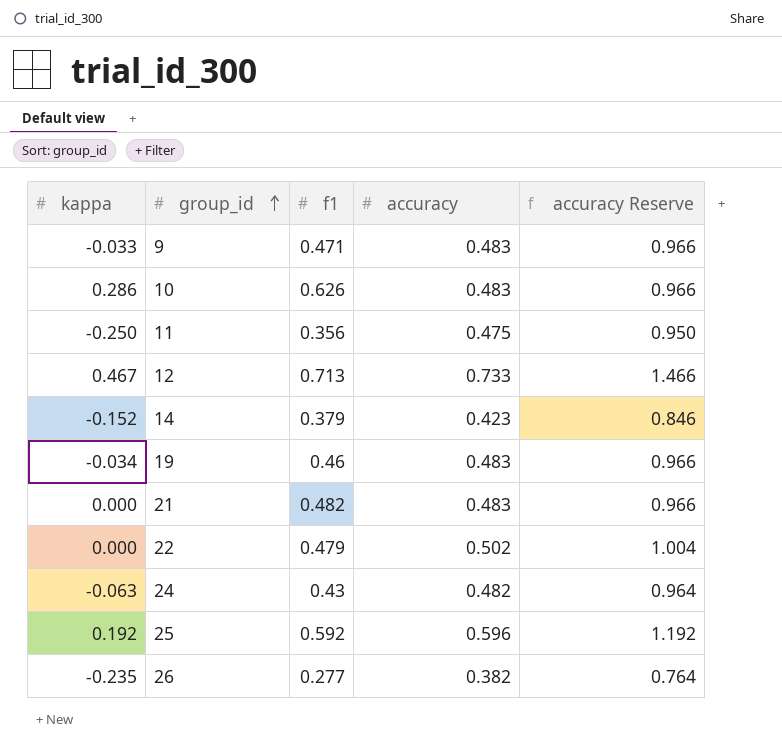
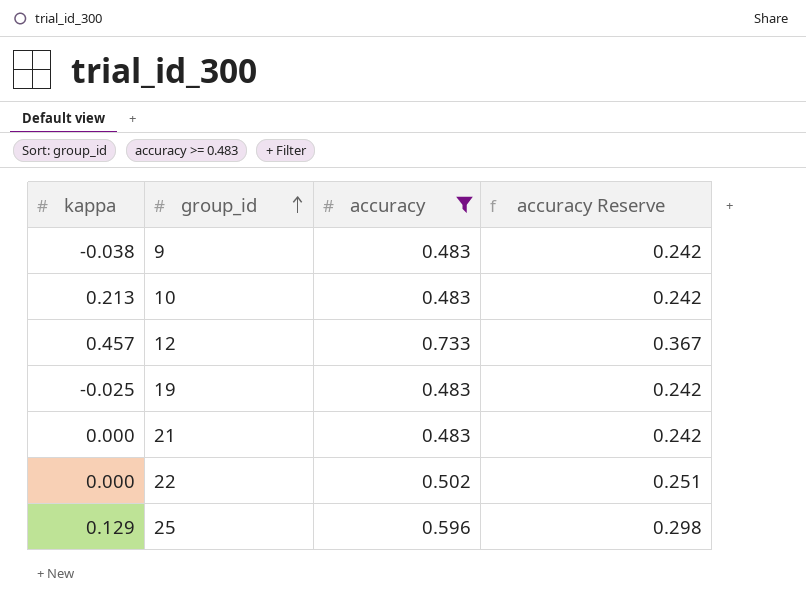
filter: none -> accuracy >= 0.483
column f1 | position: 3 -> none
column accuracy Reserve | formula: [accuracy] * 2 -> [accuracy] * 0.5
9 | kappa: -0.033 -> -0.038
10 | kappa: 0.286 -> 0.213
12 | kappa: 0.467 -> 0.457
19 | kappa: -0.034 -> -0.025
25 | kappa: 0.192 -> 0.129

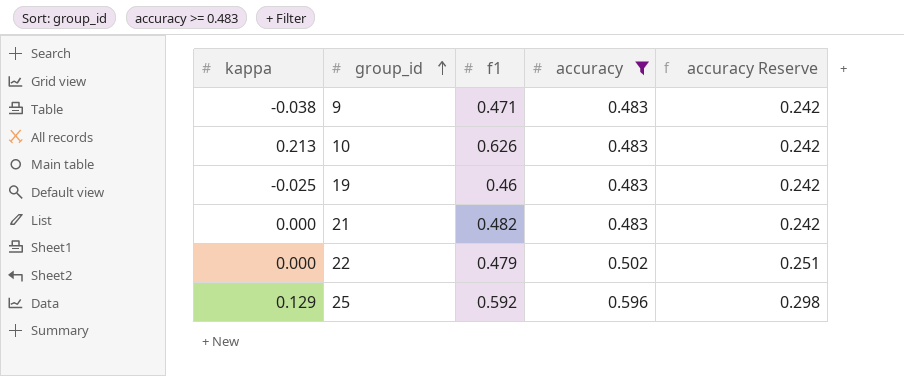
column f1 | position: none -> 3
row 12: 0.457 | 0.733 | 0.367 -> none

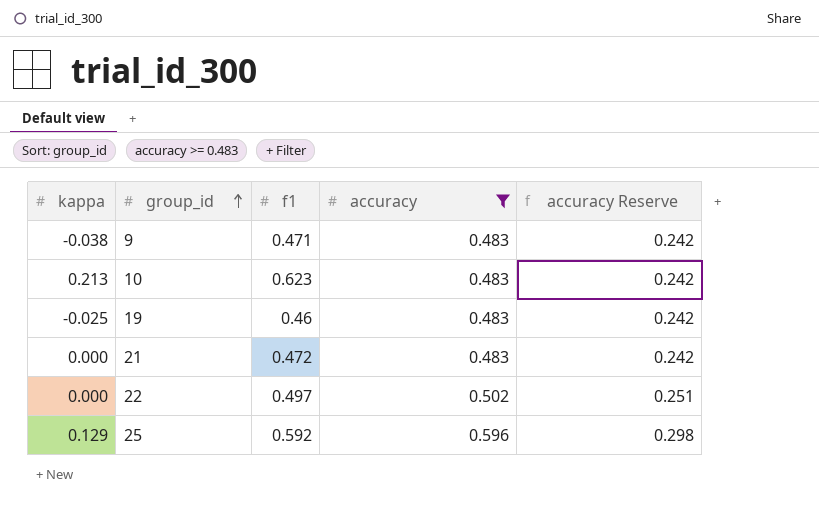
10 | f1: 0.626 -> 0.623
21 | f1: 0.482 -> 0.472
22 | f1: 0.479 -> 0.497

